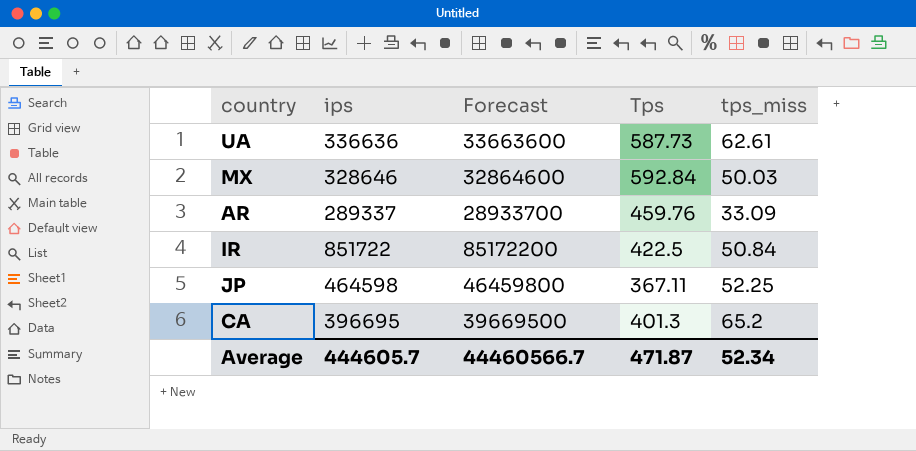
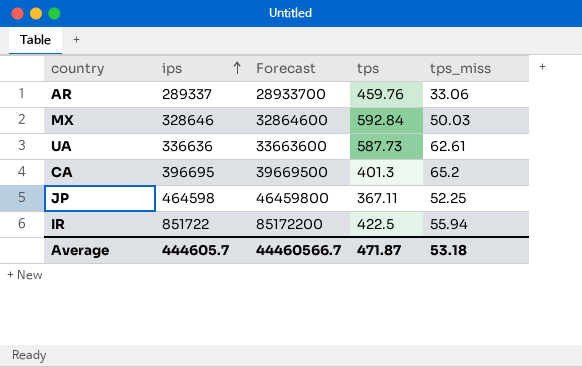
row order: none -> ips ascending
column name: Tps -> tps
AR | tps_miss: 33.09 -> 33.06
IR | tps_miss: 50.84 -> 55.94
Average | tps_miss: 52.34 -> 53.18

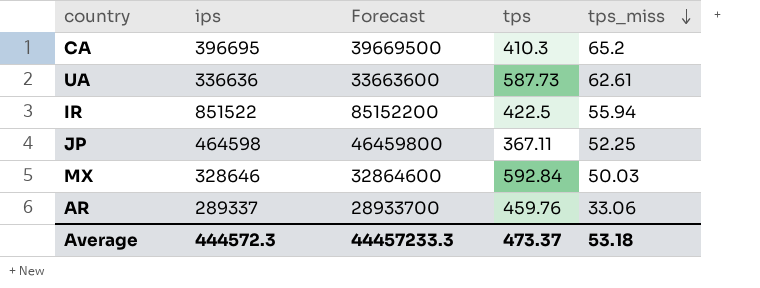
row order: ips ascending -> tps_miss descending
CA | tps: 401.3 -> 410.3
IR | ips: 851722 -> 851522
IR | Forecast: 85172200 -> 85152200
Average | ips: 444605.7 -> 444572.3
Average | Forecast: 44460566.7 -> 44457233.3
Average | tps: 471.87 -> 473.37

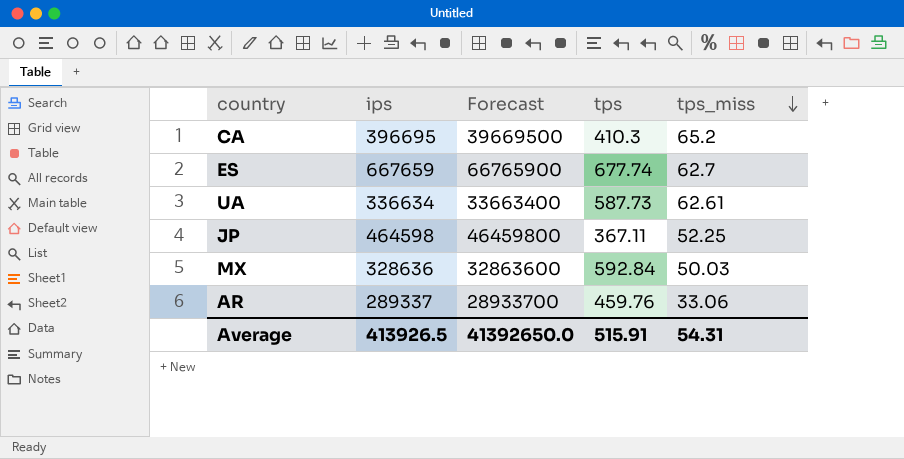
row IR: 851522 | 85152200 | 422.5 | 55.94 -> none
row ES: none -> 667659 | 66765900 | 677.74 | 62.7
UA | ips: 336636 -> 336634
UA | Forecast: 33663600 -> 33663400
MX | ips: 328646 -> 328636
MX | Forecast: 32864600 -> 32863600
Average | ips: 444572.3 -> 413926.5
Average | Forecast: 44457233.3 -> 41392650.0
Average | tps: 473.37 -> 515.91
Average | tps_miss: 53.18 -> 54.31

